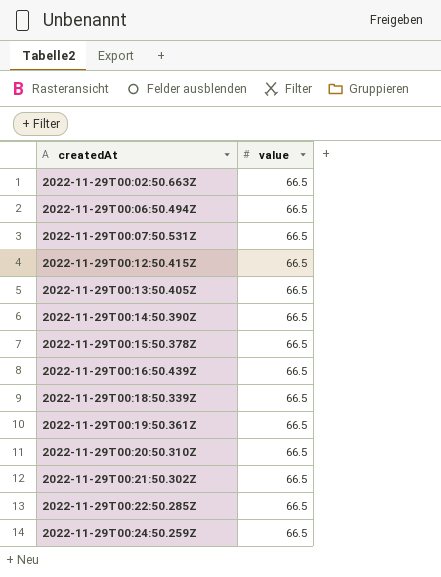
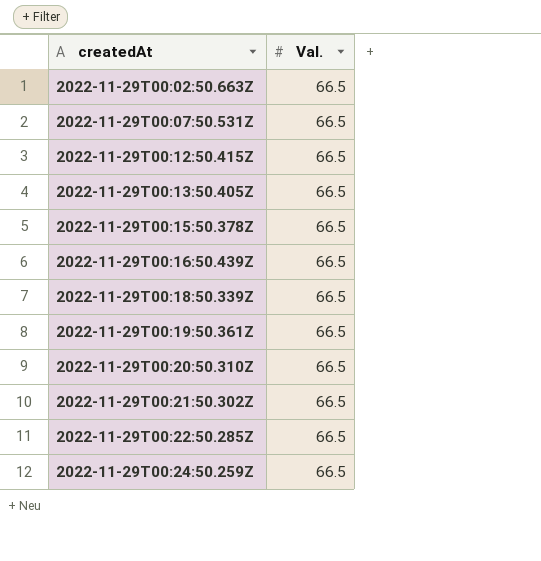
column name: value -> Val.
row 2022-11-29T00:06:50.494Z: 66.5 -> none
row 2022-11-29T00:14:50.390Z: 66.5 -> none

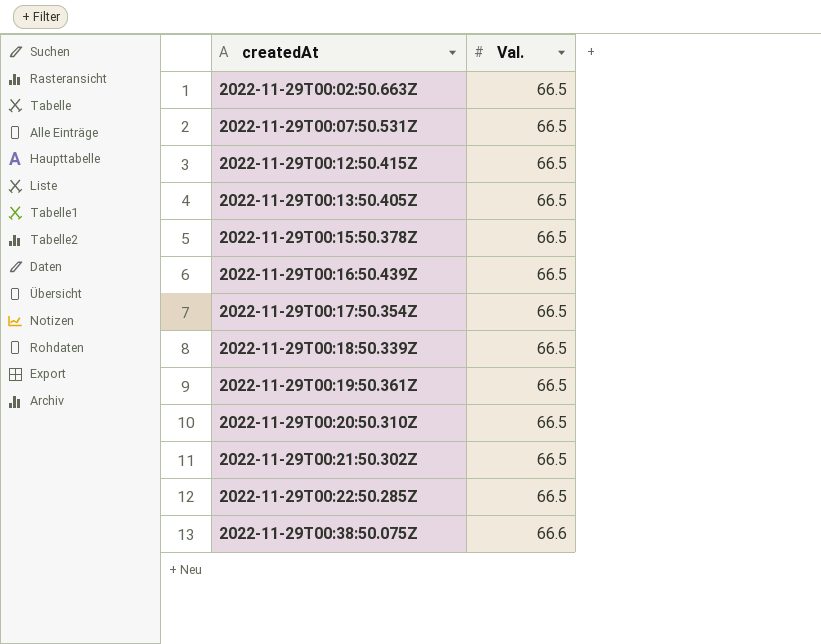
row 2022-11-29T00:24:50.259Z: 66.5 -> none
row 2022-11-29T00:17:50.354Z: none -> 66.5
row 2022-11-29T00:38:50.075Z: none -> 66.6

